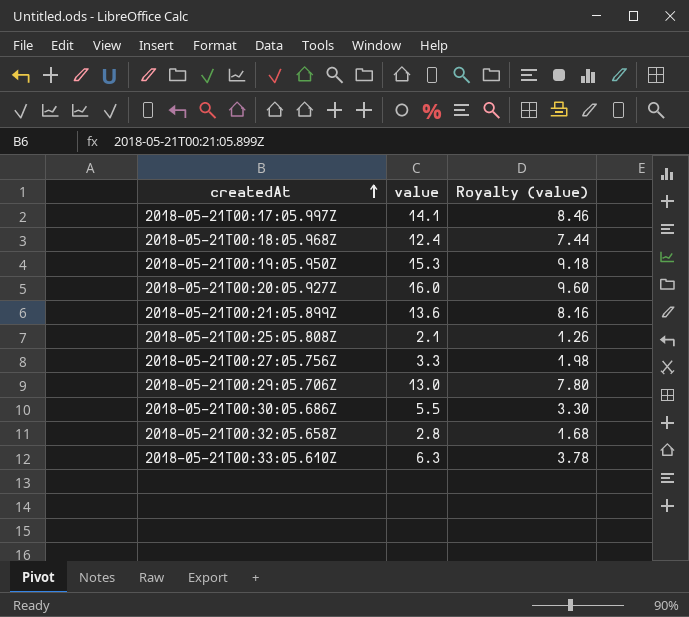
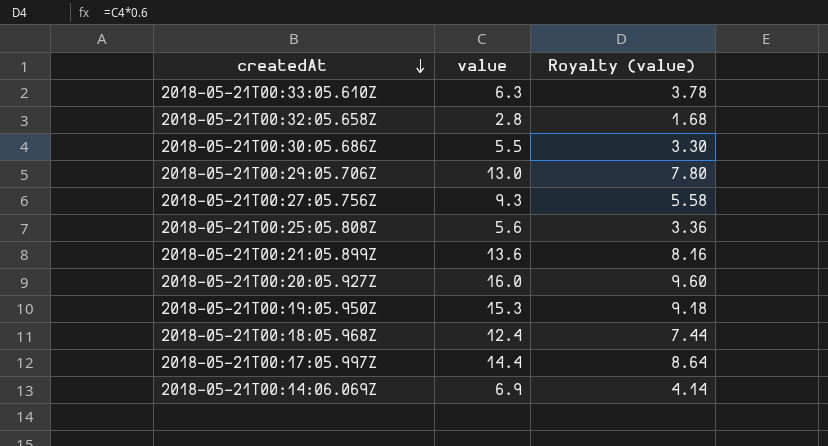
row order: createdAt ascending -> createdAt descending
2018-05-21T00:27:05.756Z | value: 3.3 -> 9.3
2018-05-21T00:27:05.756Z | Royalty (value): 1.98 -> 5.58
2018-05-21T00:25:05.808Z | value: 2.1 -> 5.6
2018-05-21T00:25:05.808Z | Royalty (value): 1.26 -> 3.36
2018-05-21T00:17:05.997Z | value: 14.1 -> 14.4
2018-05-21T00:17:05.997Z | Royalty (value): 8.46 -> 8.64
row 2018-05-21T00:14:06.069Z: none -> 6.9 | 4.14

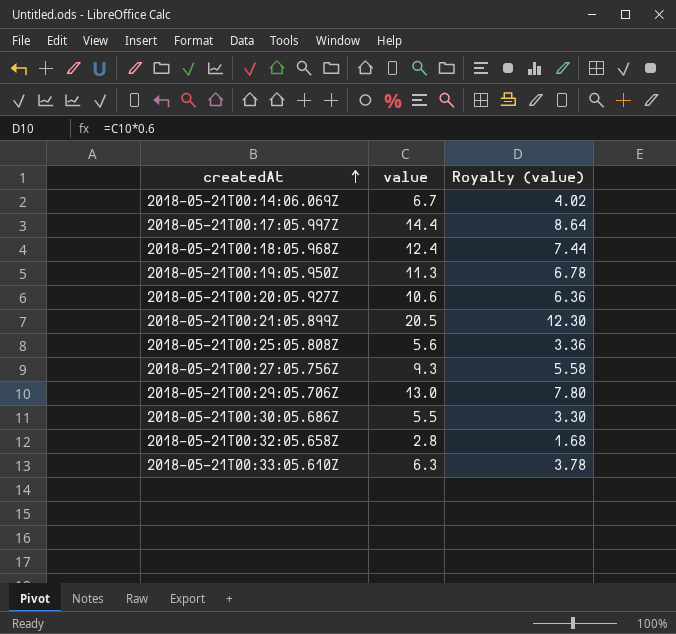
row order: createdAt descending -> createdAt ascending
2018-05-21T00:14:06.069Z | value: 6.9 -> 6.7
2018-05-21T00:14:06.069Z | Royalty (value): 4.14 -> 4.02
2018-05-21T00:19:05.950Z | value: 15.3 -> 11.3
2018-05-21T00:19:05.950Z | Royalty (value): 9.18 -> 6.78
2018-05-21T00:20:05.927Z | value: 16.0 -> 10.6
2018-05-21T00:20:05.927Z | Royalty (value): 9.60 -> 6.36
2018-05-21T00:21:05.899Z | value: 13.6 -> 20.5
2018-05-21T00:21:05.899Z | Royalty (value): 8.16 -> 12.30

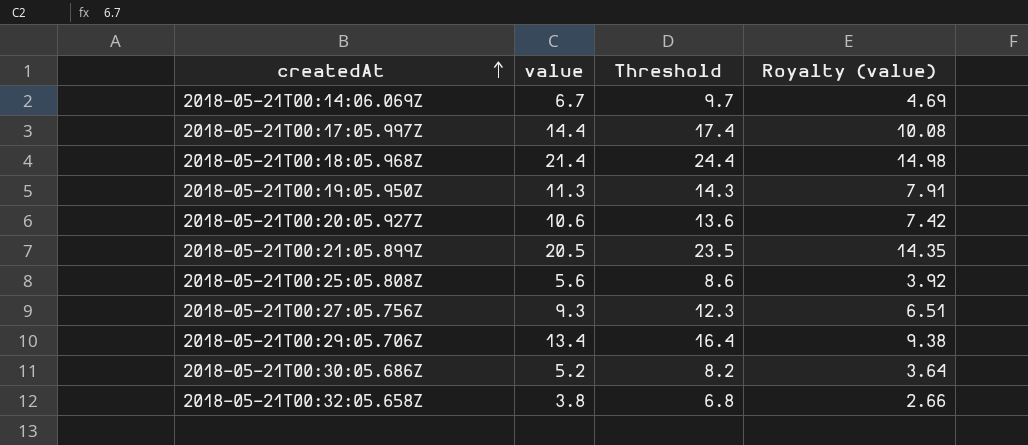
column Threshold | formula: none -> [value] + 3
column Royalty (value) | formula: [value] * 0.6 -> [value] * 0.7
row 2018-05-21T00:33:05.610Z: 6.3 | 3.78 -> none
2018-05-21T00:18:05.968Z | value: 12.4 -> 21.4
2018-05-21T00:29:05.706Z | value: 13.0 -> 13.4
2018-05-21T00:30:05.686Z | value: 5.5 -> 5.2
2018-05-21T00:32:05.658Z | value: 2.8 -> 3.8

